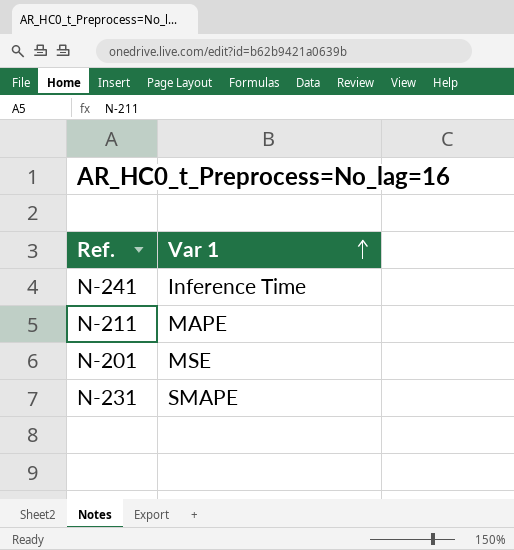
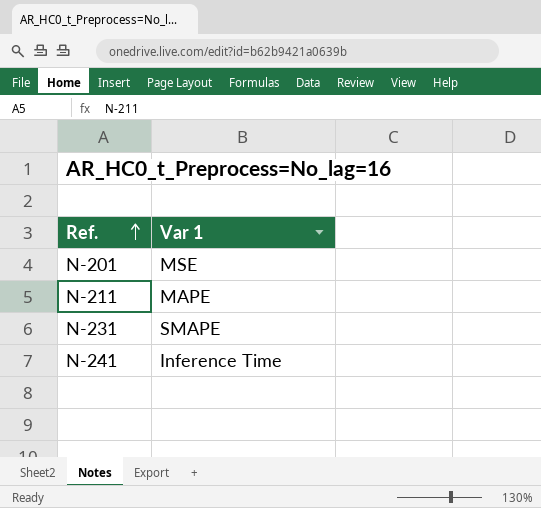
row order: Var 1 ascending -> Ref. ascending

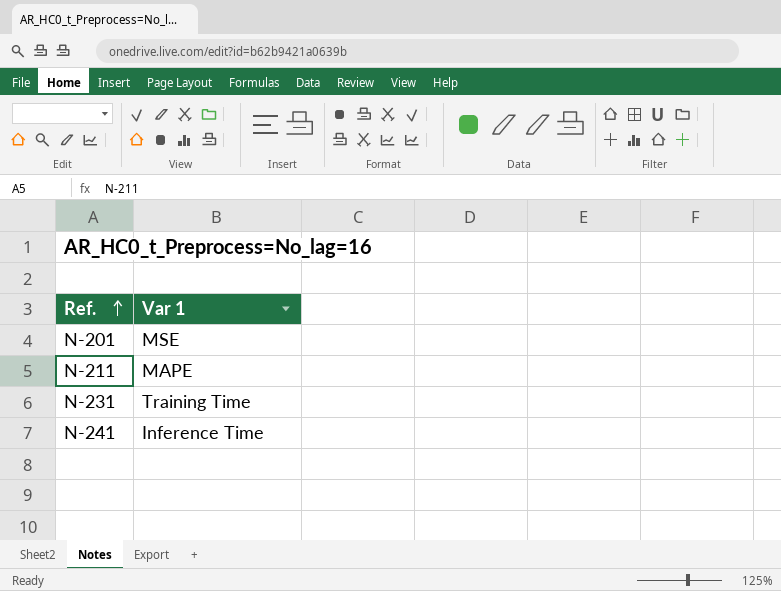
N-231 | Var 1: SMAPE -> Training Time

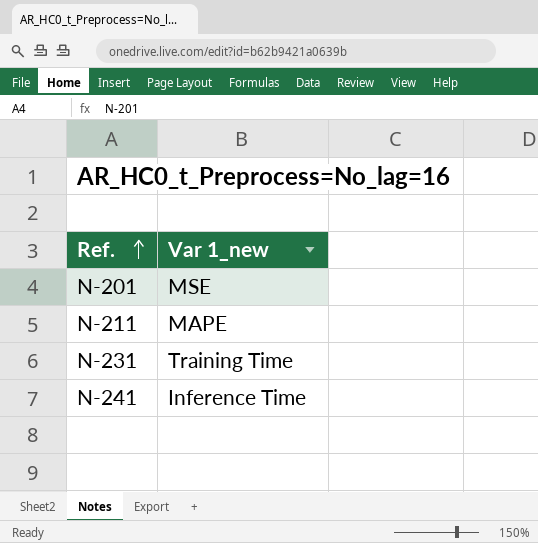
column name: Var 1 -> Var 1_new

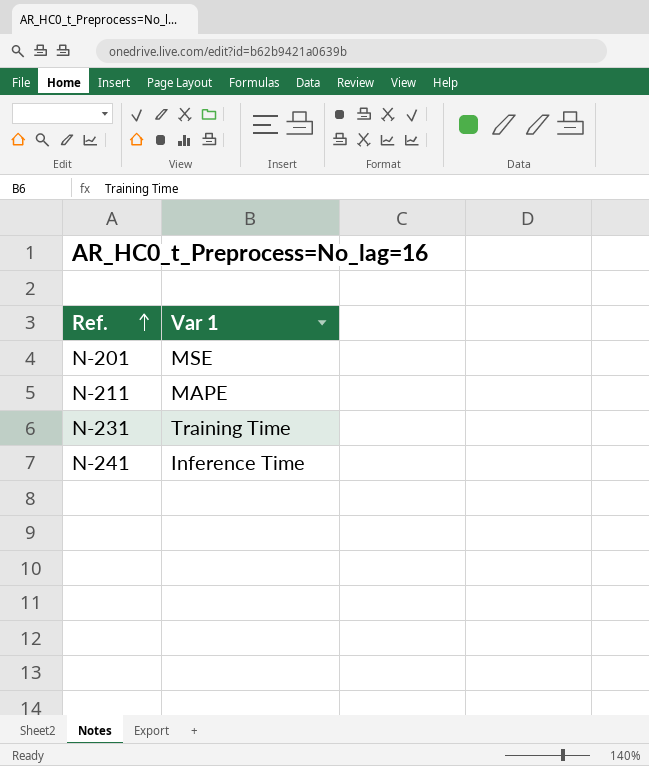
column name: Var 1_new -> Var 1

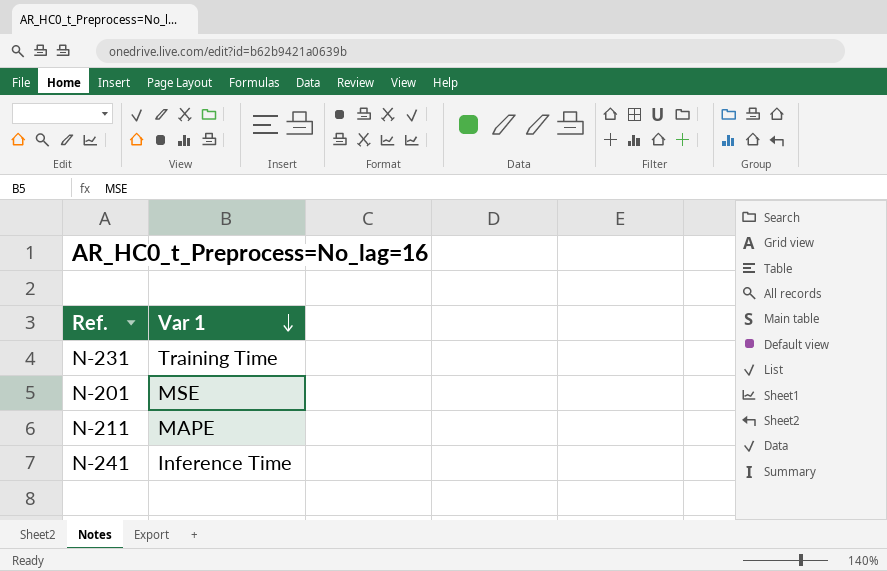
row order: Ref. ascending -> Var 1 descending

